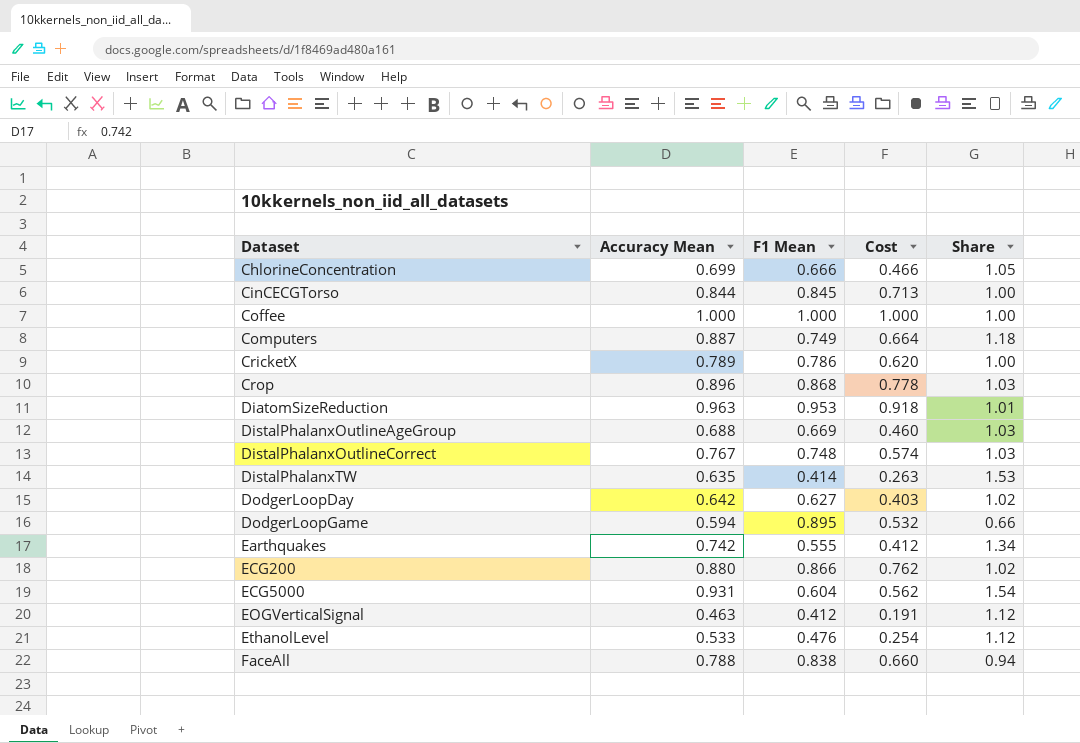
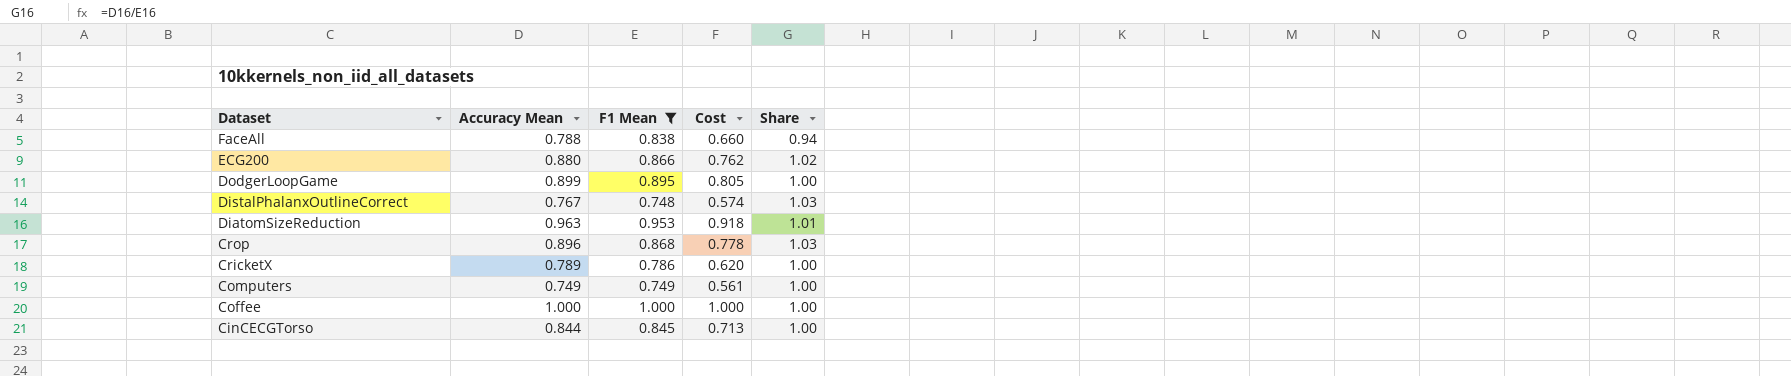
filter: none -> F1 Mean >= 0.748
row order: Dataset ascending -> Dataset descending
DodgerLoopGame | Accuracy Mean: 0.594 -> 0.899
DodgerLoopGame | Cost: 0.532 -> 0.805
DodgerLoopGame | Share: 0.66 -> 1.00
Computers | Accuracy Mean: 0.887 -> 0.749
Computers | Cost: 0.664 -> 0.561
Computers | Share: 1.18 -> 1.00

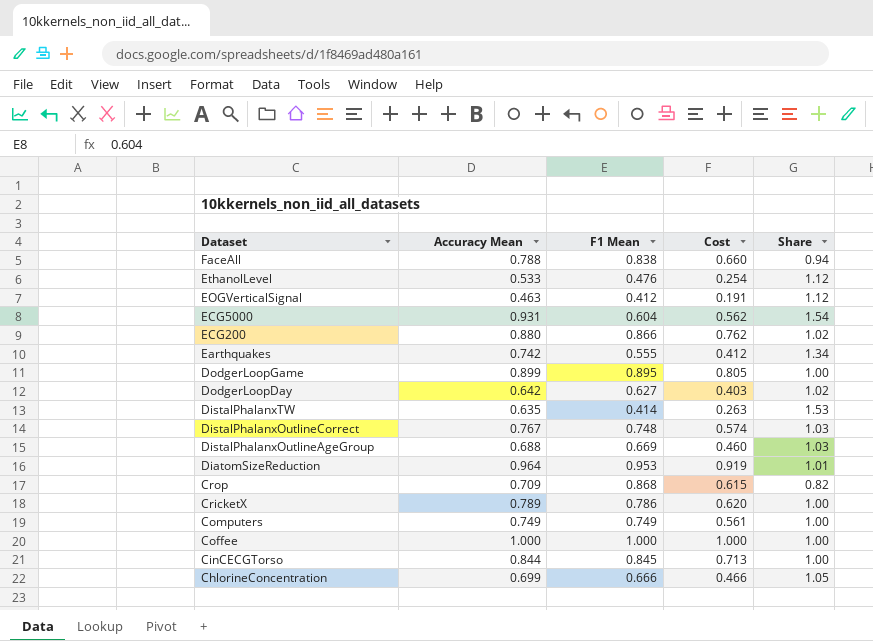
filter: F1 Mean >= 0.748 -> none
DiatomSizeReduction | Accuracy Mean: 0.963 -> 0.964
DiatomSizeReduction | Cost: 0.918 -> 0.919
Crop | Accuracy Mean: 0.896 -> 0.709
Crop | Cost: 0.778 -> 0.615
Crop | Share: 1.03 -> 0.82

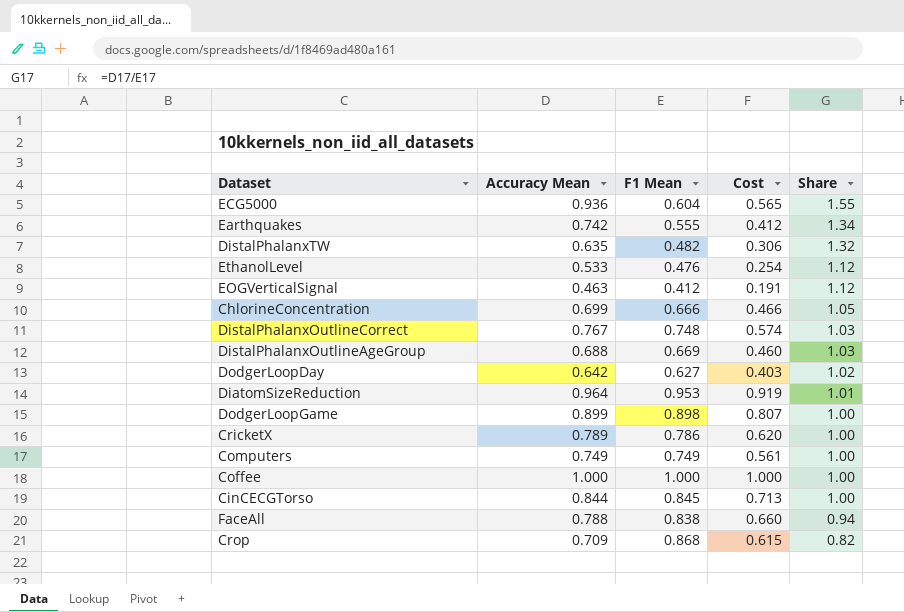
row order: Dataset descending -> Share descending
row ECG200: 0.880 | 0.866 | 0.762 | 1.02 -> none
ECG5000 | Accuracy Mean: 0.931 -> 0.936
ECG5000 | Cost: 0.562 -> 0.565
ECG5000 | Share: 1.54 -> 1.55
DistalPhalanxTW | F1 Mean: 0.414 -> 0.482
DistalPhalanxTW | Cost: 0.263 -> 0.306
DistalPhalanxTW | Share: 1.53 -> 1.32
DodgerLoopGame | F1 Mean: 0.895 -> 0.898
DodgerLoopGame | Cost: 0.805 -> 0.807

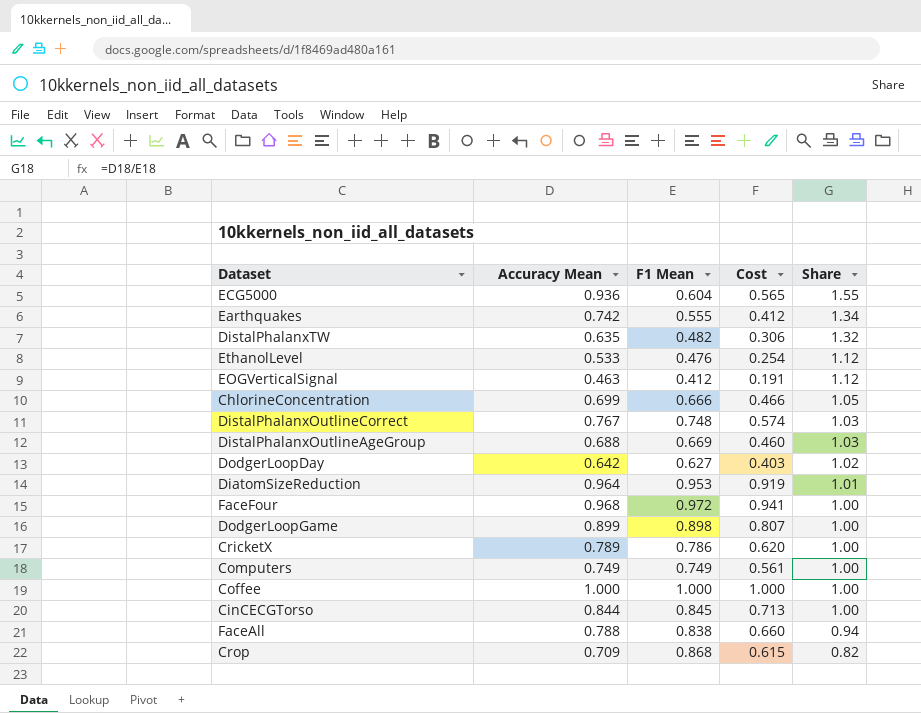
row FaceFour: none -> 0.968 | 0.972 | 0.941 | 1.00

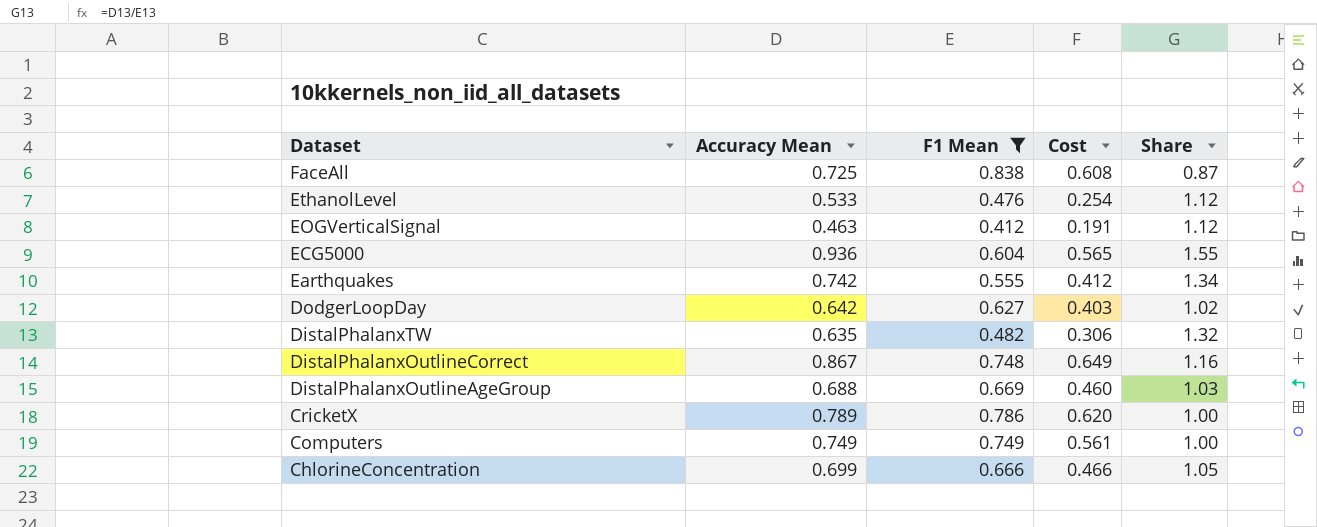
filter: none -> F1 Mean <= 0.838
row order: Share descending -> Dataset descending
FaceAll | Accuracy Mean: 0.788 -> 0.725
FaceAll | Cost: 0.660 -> 0.608
FaceAll | Share: 0.94 -> 0.87
DistalPhalanxOutlineCorrect | Accuracy Mean: 0.767 -> 0.867
DistalPhalanxOutlineCorrect | Cost: 0.574 -> 0.649
DistalPhalanxOutlineCorrect | Share: 1.03 -> 1.16

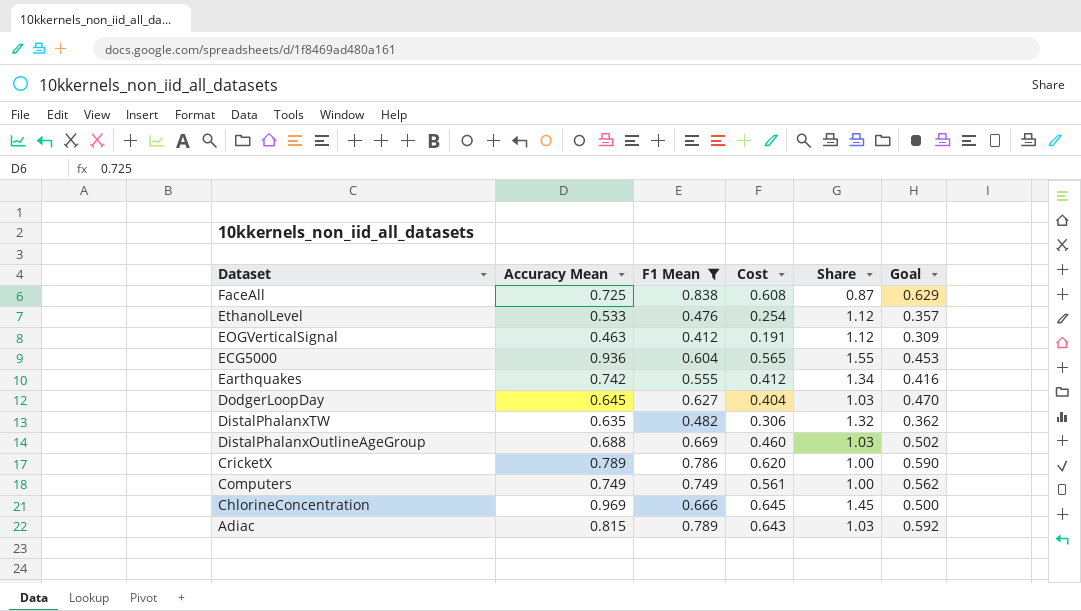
column Goal | formula: none -> [F1 Mean] * 0.75
row DistalPhalanxOutlineCorrect: 0.867 | 0.748 | 0.649 | 1.16 -> none
DodgerLoopDay | Accuracy Mean: 0.642 -> 0.645
DodgerLoopDay | Cost: 0.403 -> 0.404
DodgerLoopDay | Share: 1.02 -> 1.03
ChlorineConcentration | Accuracy Mean: 0.699 -> 0.969
ChlorineConcentration | Cost: 0.466 -> 0.645
ChlorineConcentration | Share: 1.05 -> 1.45
row Adiac: none -> 0.815 | 0.789 | 0.643 | 1.03 | 0.592

